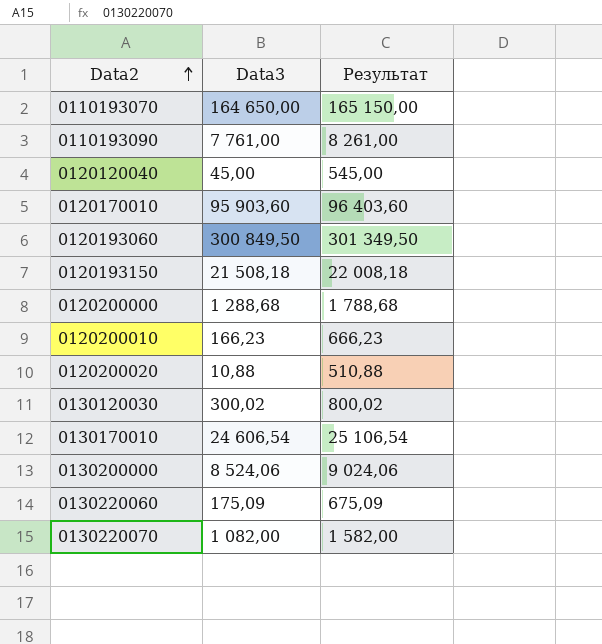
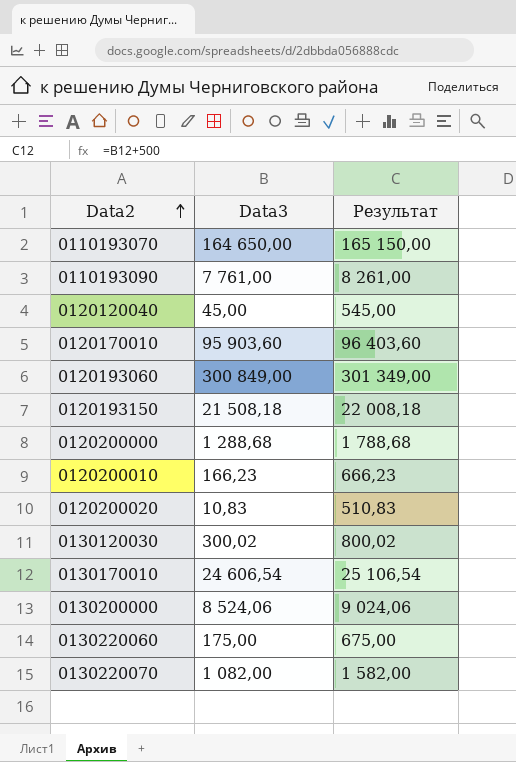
0120193060 | Data3: 300 849,50 -> 300 849,00
0120193060 | Результат: 301 349,50 -> 301 349,00
0120200020 | Data3: 10,88 -> 10,83
0120200020 | Результат: 510,88 -> 510,83
0130220060 | Data3: 175,09 -> 175,00
0130220060 | Результат: 675,09 -> 675,00

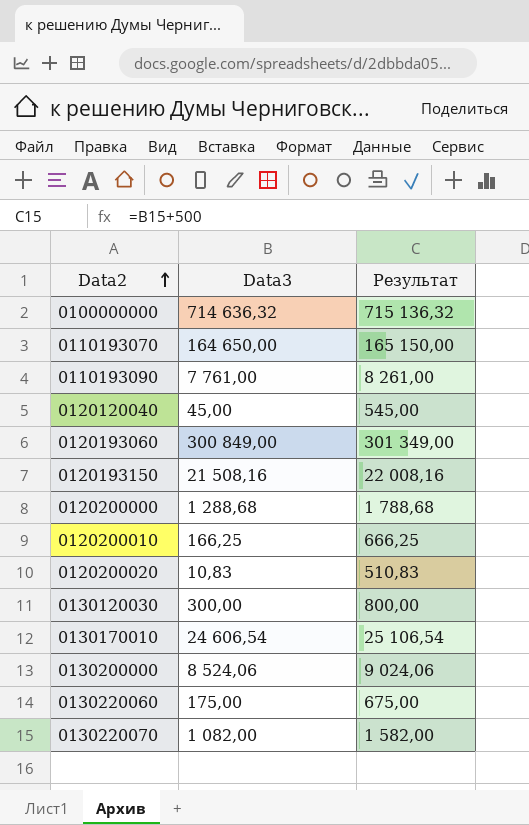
row 0120170010: 95 903,60 | 96 403,60 -> none
row 0100000000: none -> 714 636,32 | 715 136,32
0120193150 | Data3: 21 508,18 -> 21 508,16
0120193150 | Результат: 22 008,18 -> 22 008,16
0120200010 | Data3: 166,23 -> 166,25
0120200010 | Результат: 666,23 -> 666,25
0130120030 | Data3: 300,02 -> 300,00
0130120030 | Результат: 800,02 -> 800,00

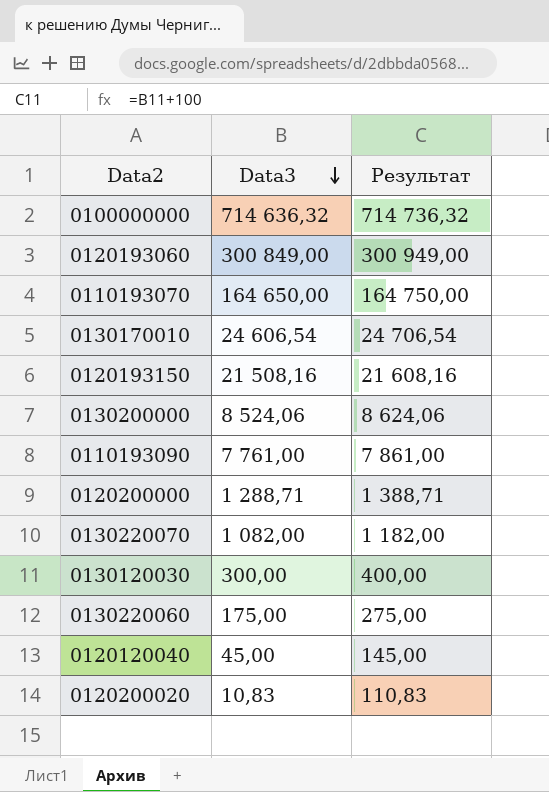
row order: Data2 ascending -> Data3 descending
column Результат | formula: [Data3] + 500 -> [Data3] + 100
row 0120200010: 166,25 | 666,25 -> none
0120200000 | Data3: 1 288,68 -> 1 288,71

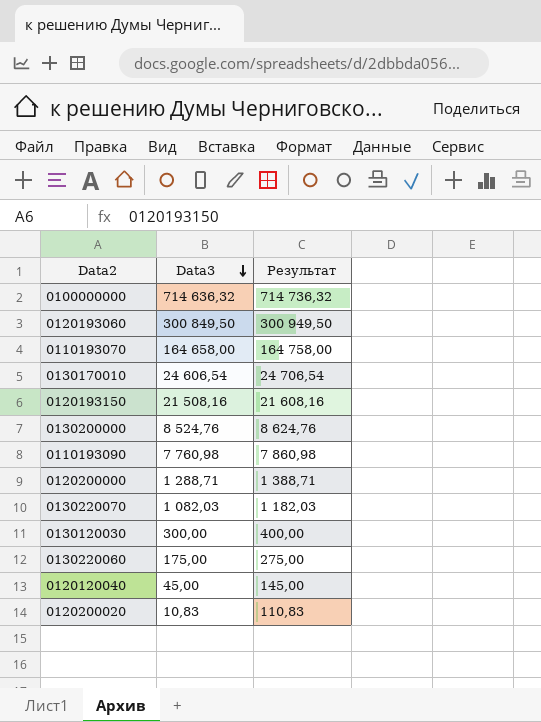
0120193060 | Data3: 300 849,00 -> 300 849,50
0120193060 | Результат: 300 949,00 -> 300 949,50
0110193070 | Data3: 164 650,00 -> 164 658,00
0110193070 | Результат: 164 750,00 -> 164 758,00
0130200000 | Data3: 8 524,06 -> 8 524,76
0130200000 | Результат: 8 624,06 -> 8 624,76
0110193090 | Data3: 7 761,00 -> 7 760,98
0110193090 | Результат: 7 861,00 -> 7 860,98
0130220070 | Data3: 1 082,00 -> 1 082,03
0130220070 | Результат: 1 182,00 -> 1 182,03

